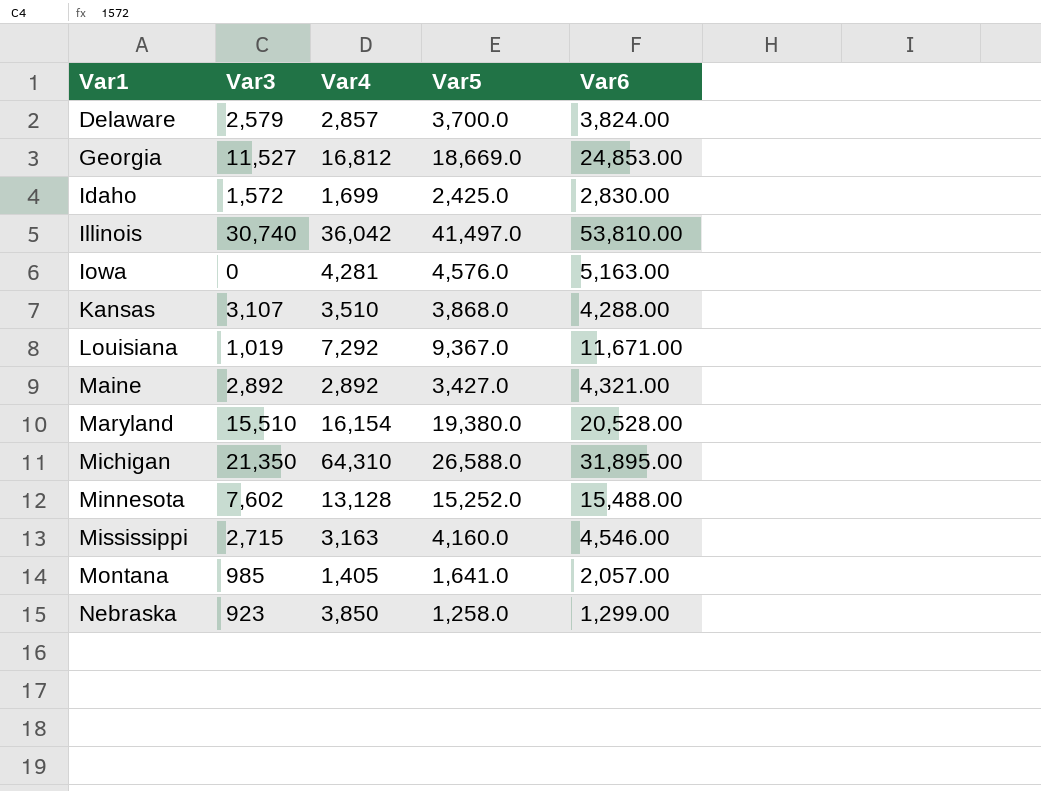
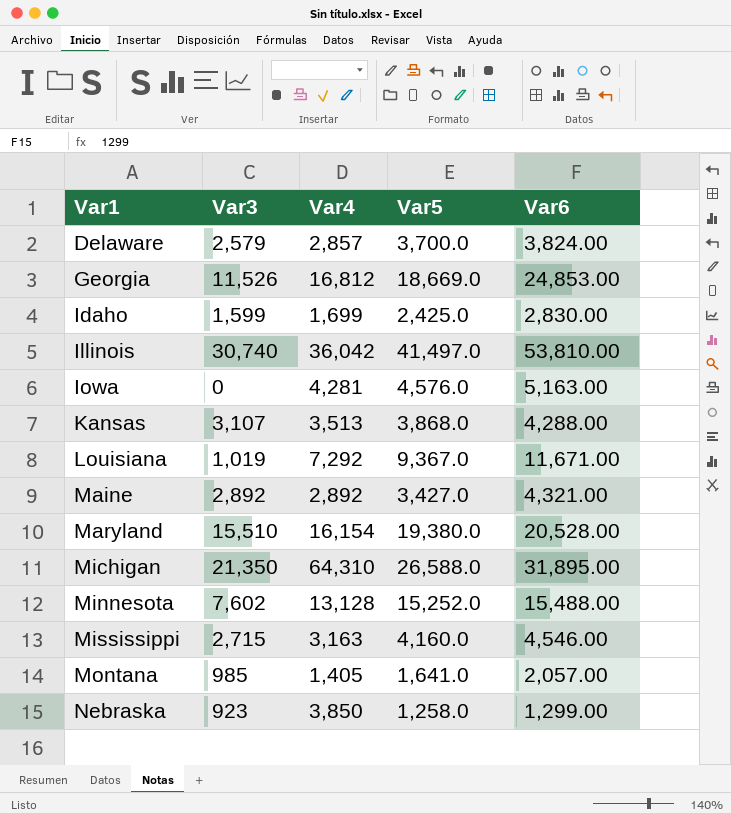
Georgia | Var3: 11,527 -> 11,526
Idaho | Var3: 1,572 -> 1,599
Kansas | Var4: 3,510 -> 3,513

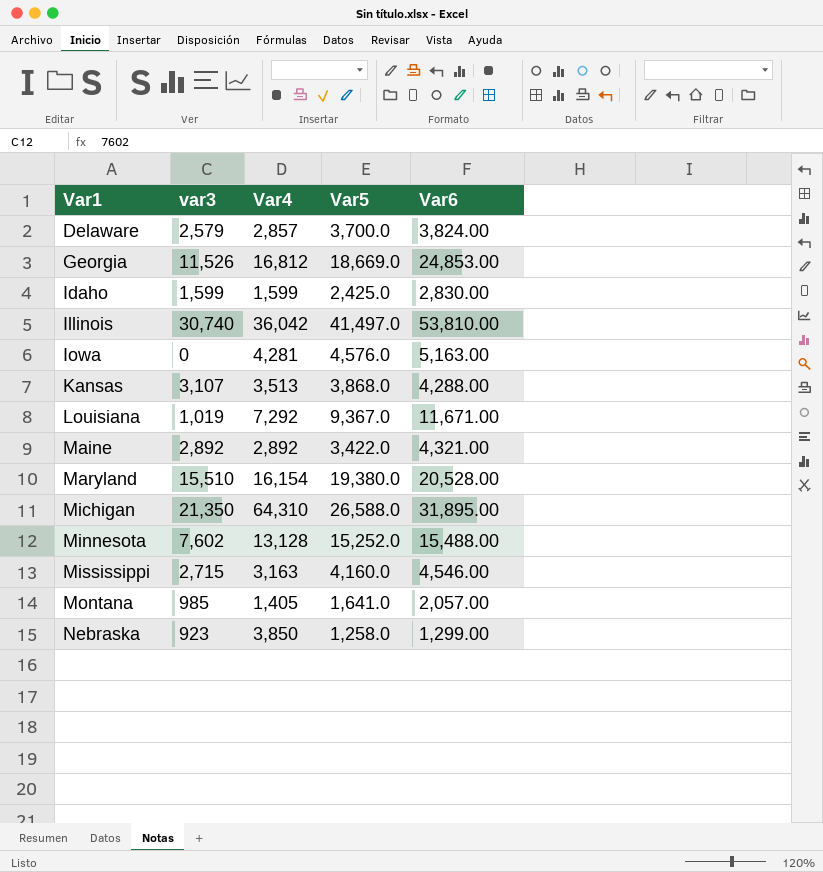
column name: Var3 -> var3
Idaho | Var4: 1,699 -> 1,599
Maine | Var5: 3,427.0 -> 3,422.0

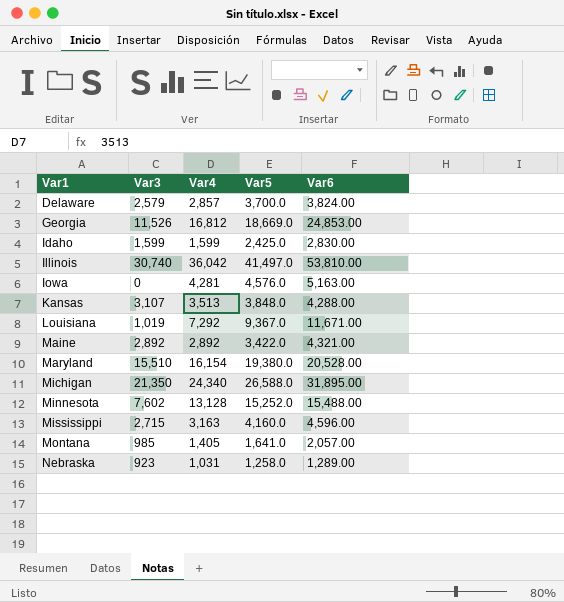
column name: var3 -> Var3
Kansas | Var5: 3,868.0 -> 3,848.0
Michigan | Var4: 64,310 -> 24,340
Mississippi | Var6: 4,546.00 -> 4,596.00
Nebraska | Var4: 3,850 -> 1,031
Nebraska | Var6: 1,299.00 -> 1,289.00

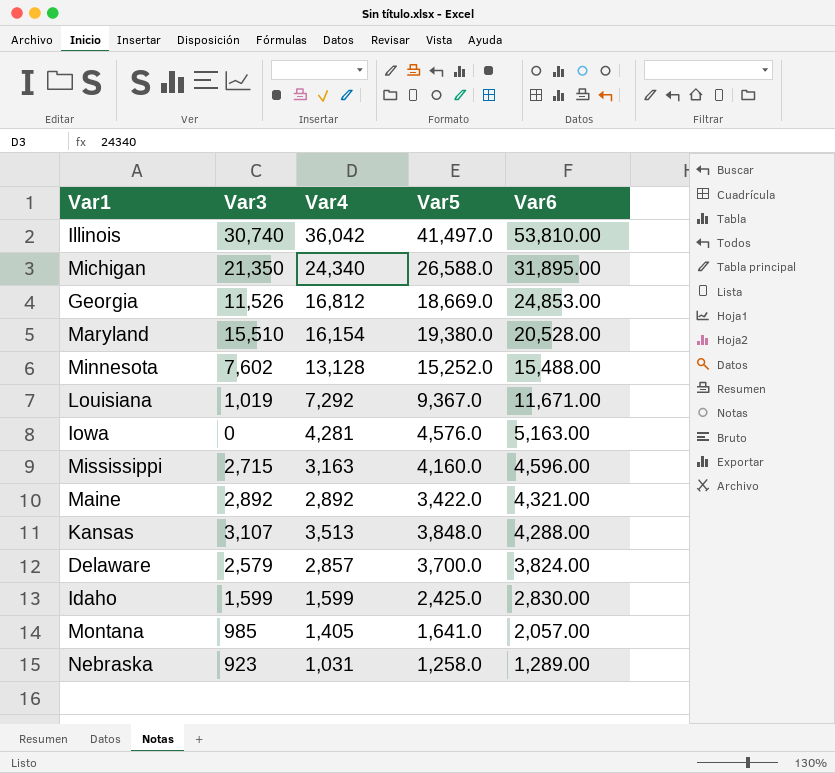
row order: Var1 ascending -> Var6 descending

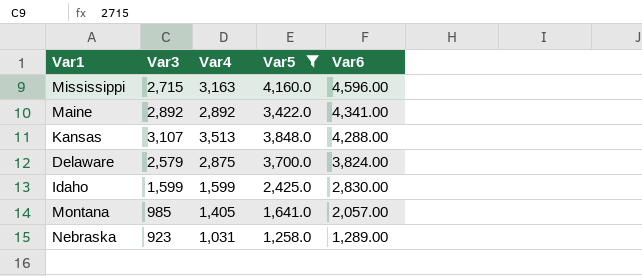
filter: none -> Var5 <= 4,160.0
Maine | Var6: 4,321.00 -> 4,341.00
Delaware | Var4: 2,857 -> 2,875

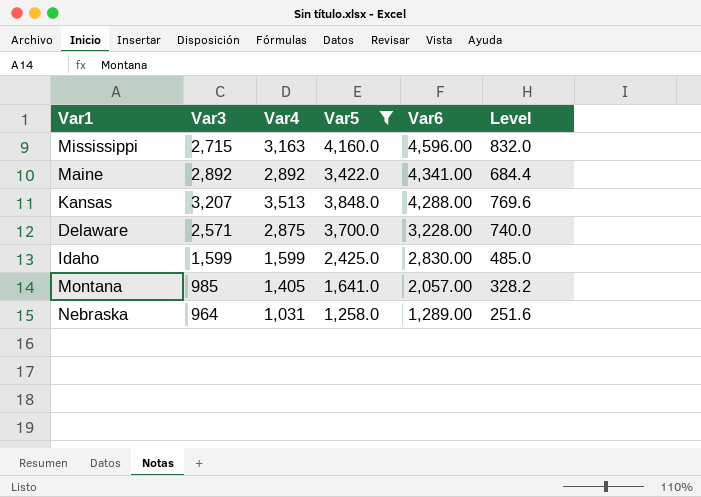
column Level | formula: none -> [Var5] * 0.2
Kansas | Var3: 3,107 -> 3,207
Delaware | Var3: 2,579 -> 2,571
Delaware | Var6: 3,824.00 -> 3,228.00
Nebraska | Var3: 923 -> 964

